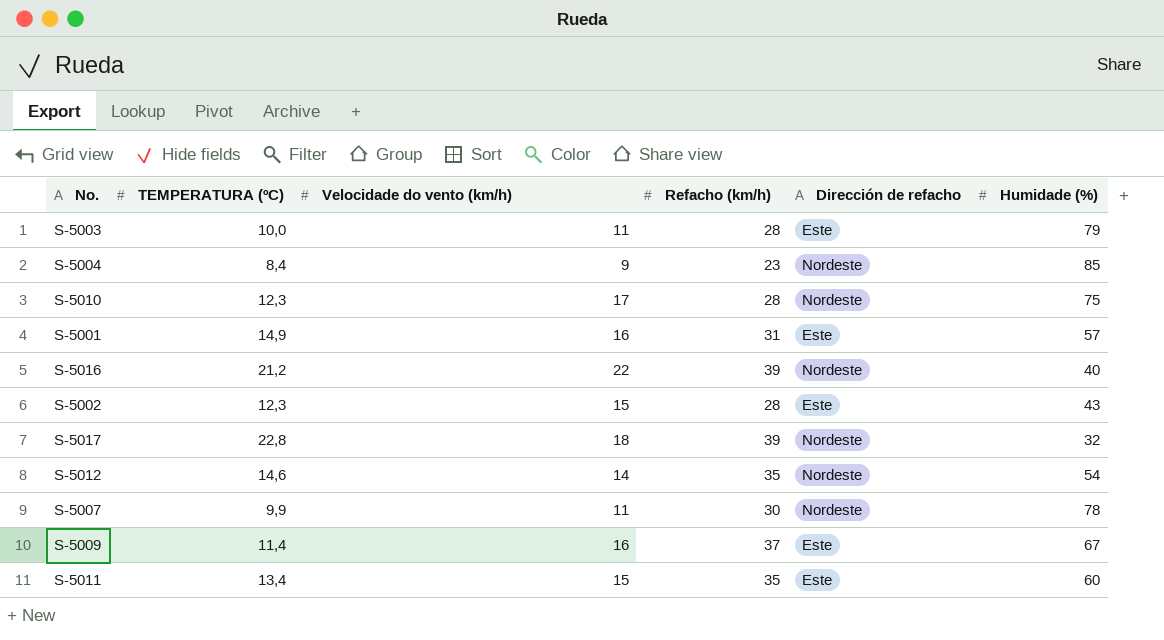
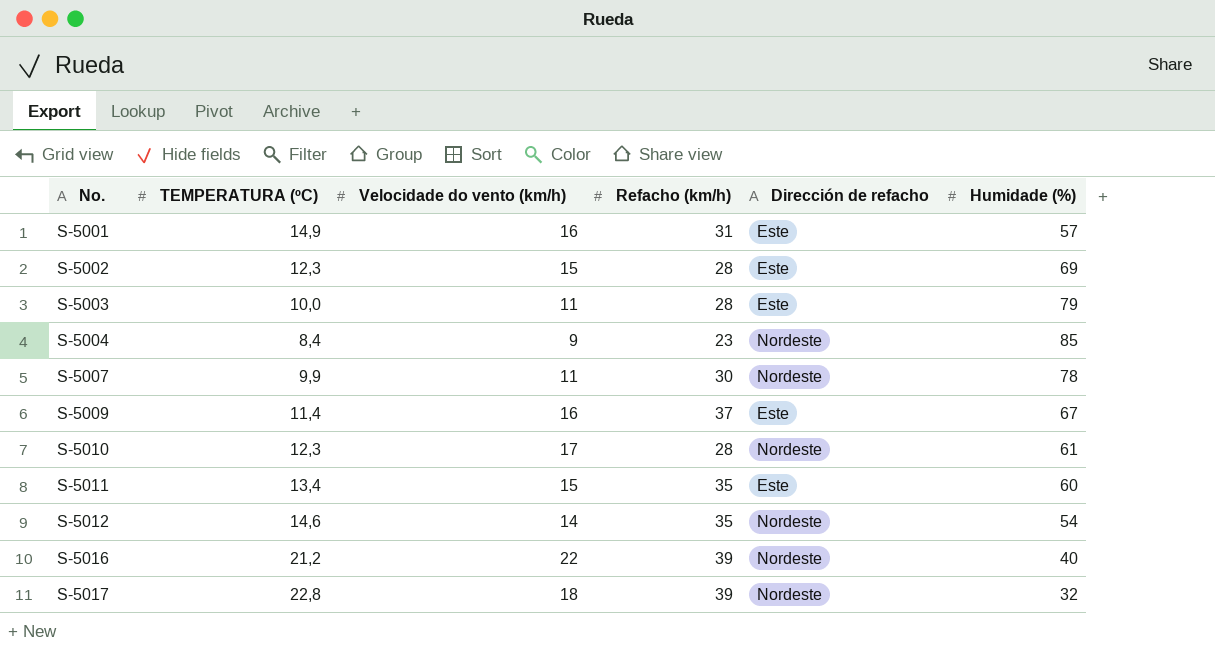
row order: none -> No. ascending
S-5002 | Humidade (%): 43 -> 69
S-5010 | Humidade (%): 75 -> 61

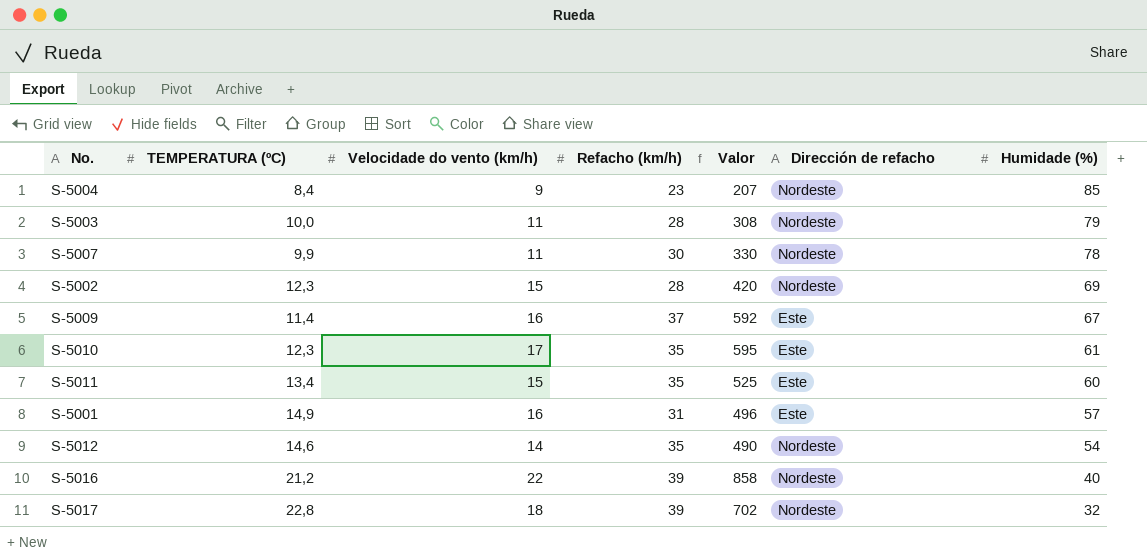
row order: No. ascending -> Humidade (%) descending
column Valor | formula: none -> [Velocidade do vento (km/h)] * [Refacho (km/h)]
S-5003 | Dirección de refacho: Este -> Nordeste
S-5002 | Dirección de refacho: Este -> Nordeste
S-5010 | Refacho (km/h): 28 -> 35
S-5010 | Dirección de refacho: Nordeste -> Este

